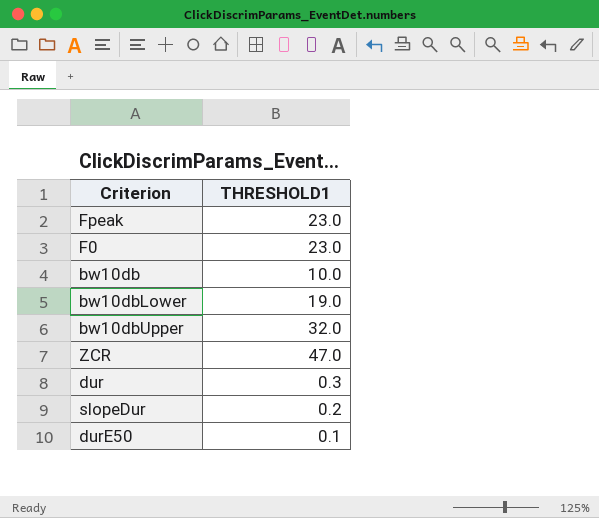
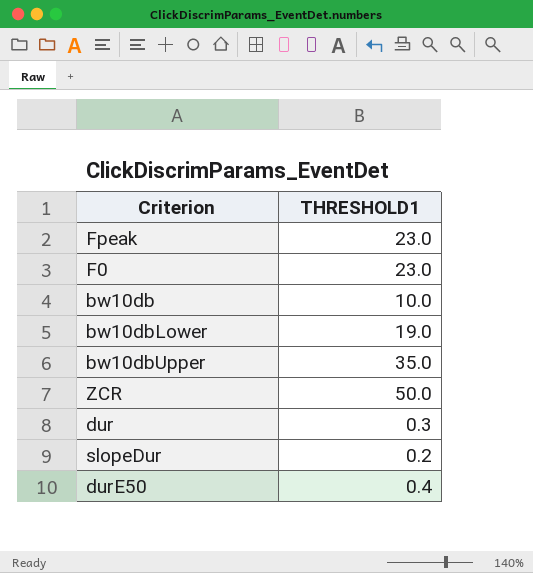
bw10dbUpper | THRESHOLD1: 32.0 -> 35.0
ZCR | THRESHOLD1: 47.0 -> 50.0
durE50 | THRESHOLD1: 0.1 -> 0.4

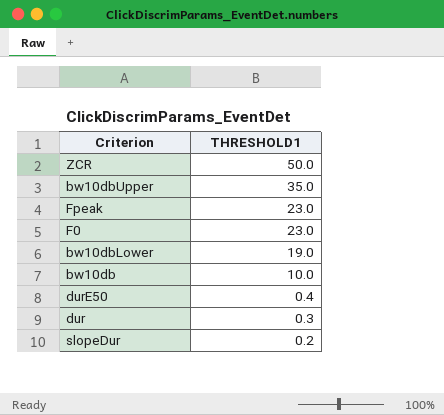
row order: none -> THRESHOLD1 descending

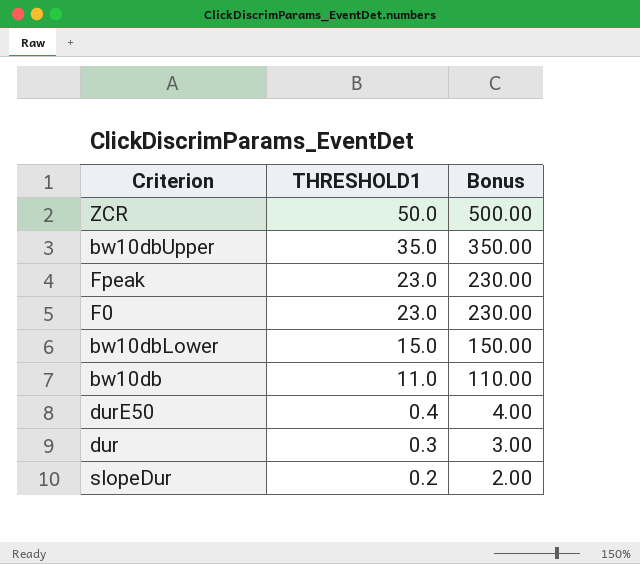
column Bonus | formula: none -> [THRESHOLD1] * 10
bw10dbLower | THRESHOLD1: 19.0 -> 15.0
bw10db | THRESHOLD1: 10.0 -> 11.0

